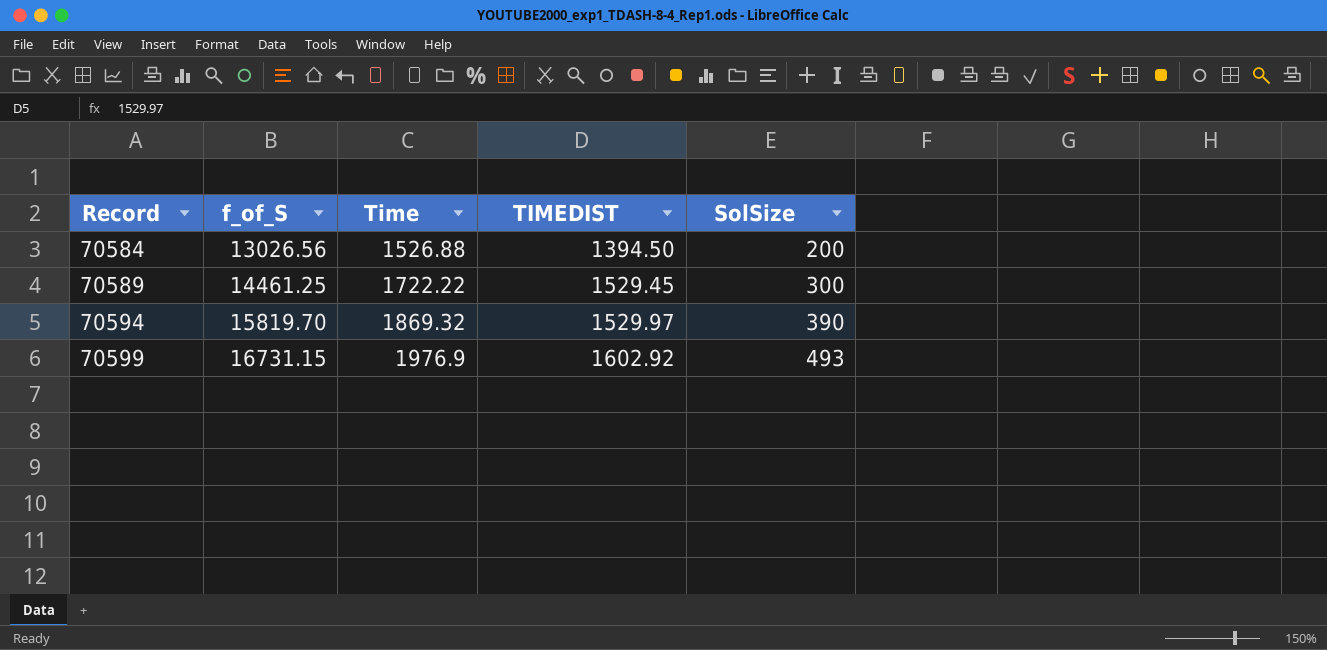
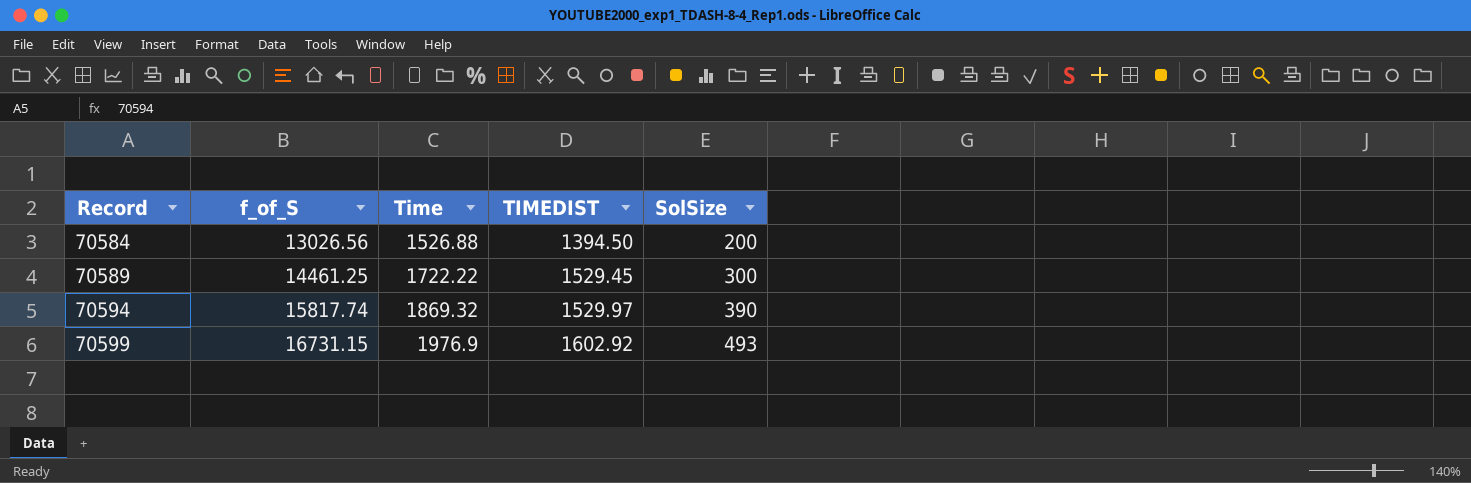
70594 | f_of_S: 15819.70 -> 15817.74

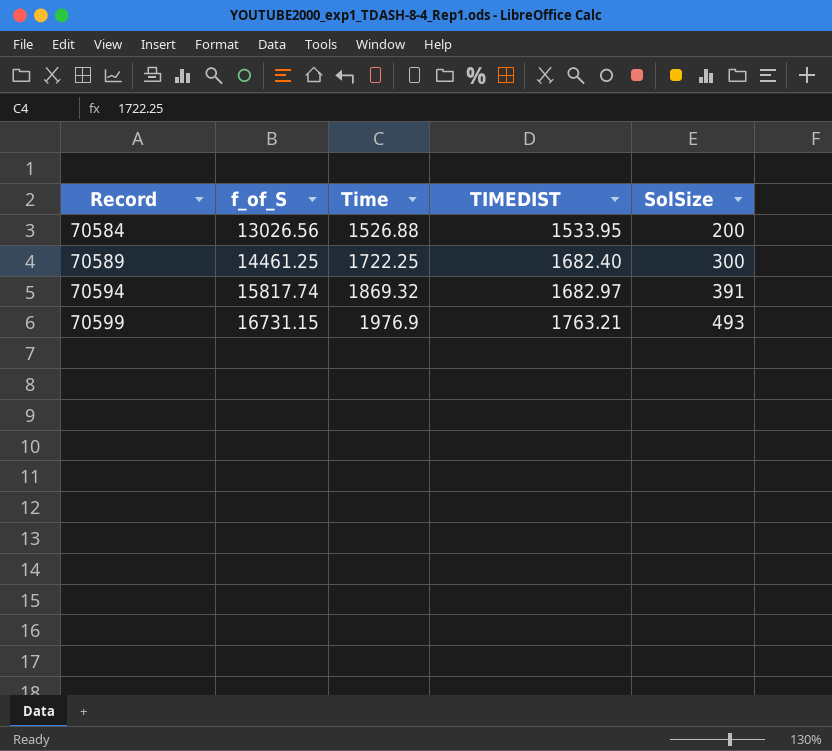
70584 | TIMEDIST: 1394.50 -> 1533.95
70589 | Time: 1722.22 -> 1722.25
70589 | TIMEDIST: 1529.45 -> 1682.40
70594 | TIMEDIST: 1529.97 -> 1682.97
70594 | SolSize: 390 -> 391
70599 | TIMEDIST: 1602.92 -> 1763.21

